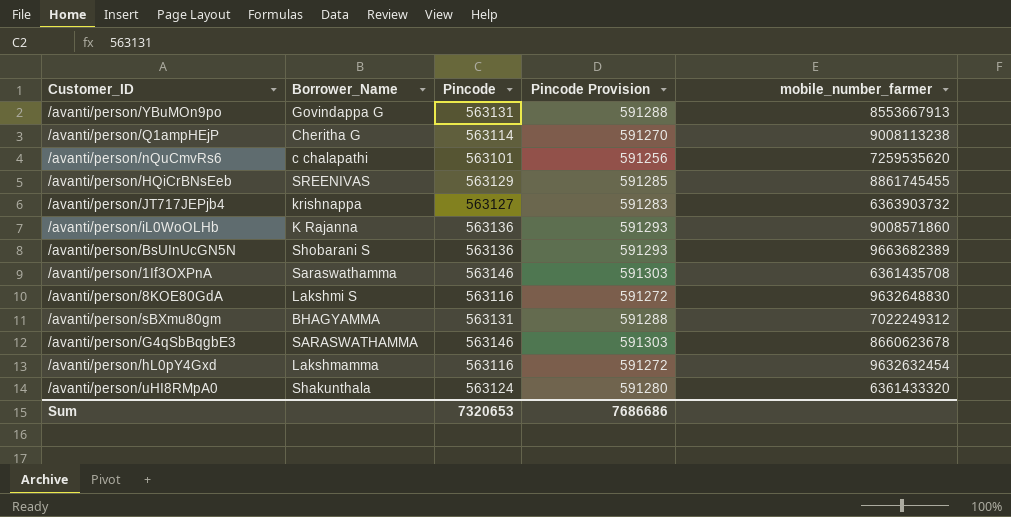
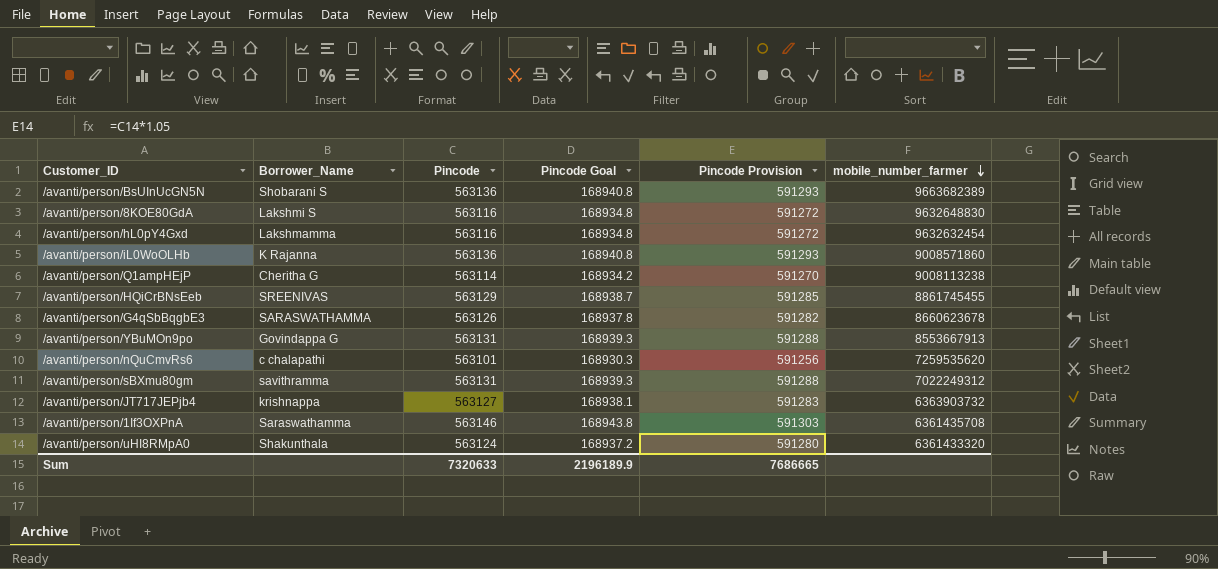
row order: none -> mobile_number_farmer descending
column Pincode Goal | formula: none -> [Pincode] * 0.3
/avanti/person/G4qSbBqgbE3 | Pincode: 563146 -> 563126
/avanti/person/G4qSbBqgbE3 | Pincode Provision: 591303 -> 591282
/avanti/person/sBXmu80gm | Borrower_Name: BHAGYAMMA -> savithramma
Sum | Pincode: 7320653 -> 7320633
Sum | Pincode Provision: 7686686 -> 7686665

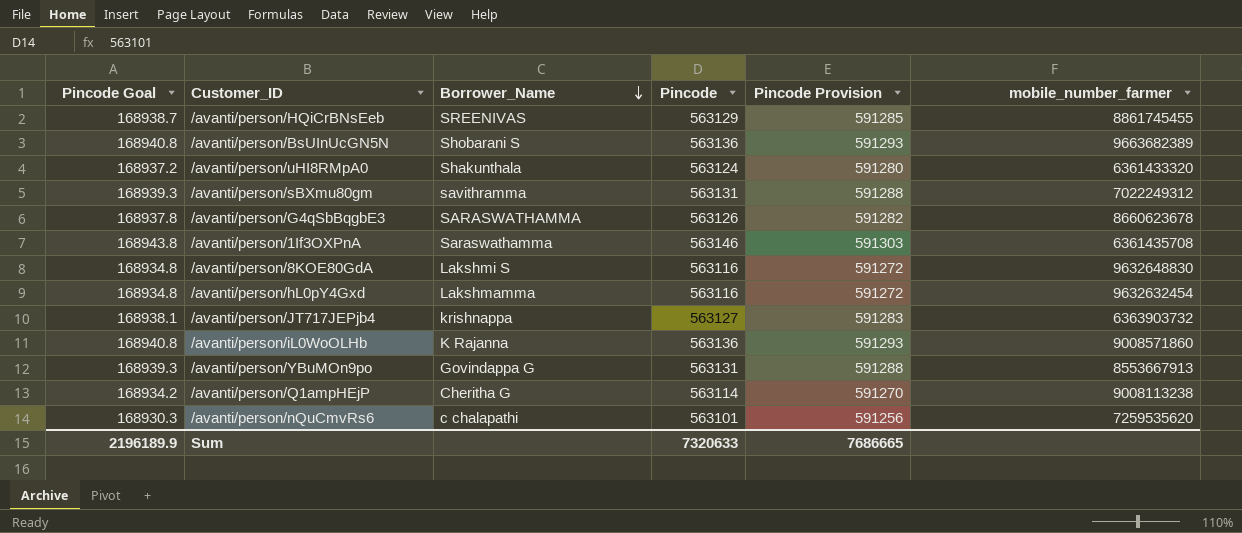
row order: mobile_number_farmer descending -> Borrower_Name descending
column Pincode Goal | position: 4 -> 1

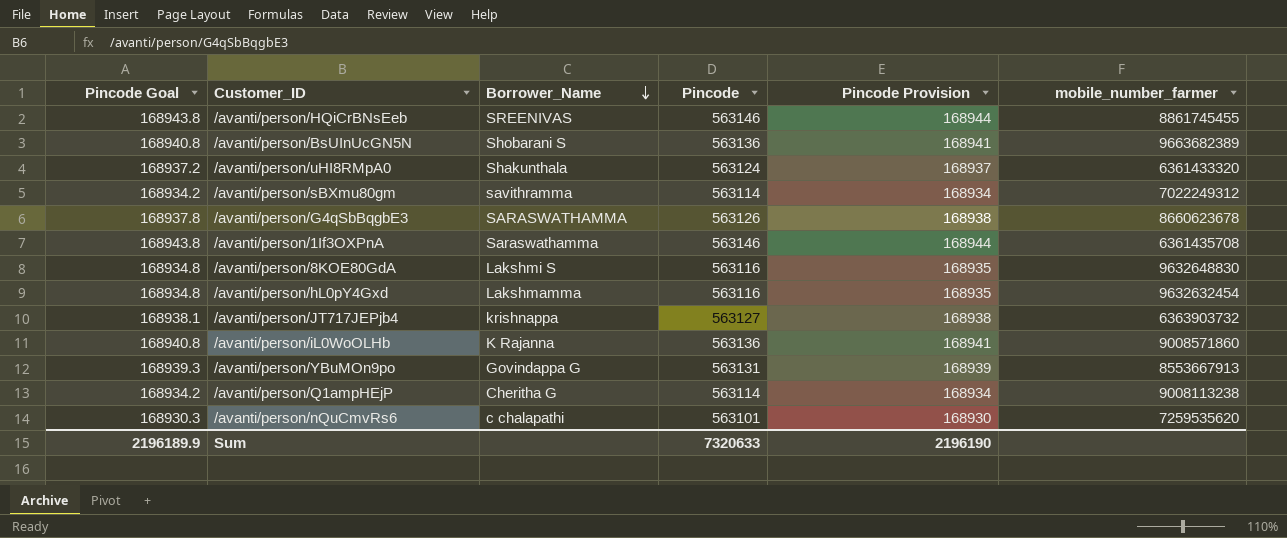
column Pincode Provision | formula: [Pincode] * 1.05 -> [Pincode] * 0.3
/avanti/person/HQiCrBNsEeb | Pincode Goal: 168938.7 -> 168943.8
/avanti/person/HQiCrBNsEeb | Pincode: 563129 -> 563146
/avanti/person/sBXmu80gm | Pincode Goal: 168939.3 -> 168934.2
/avanti/person/sBXmu80gm | Pincode: 563131 -> 563114
Sum | Pincode Provision: 7686665 -> 2196190

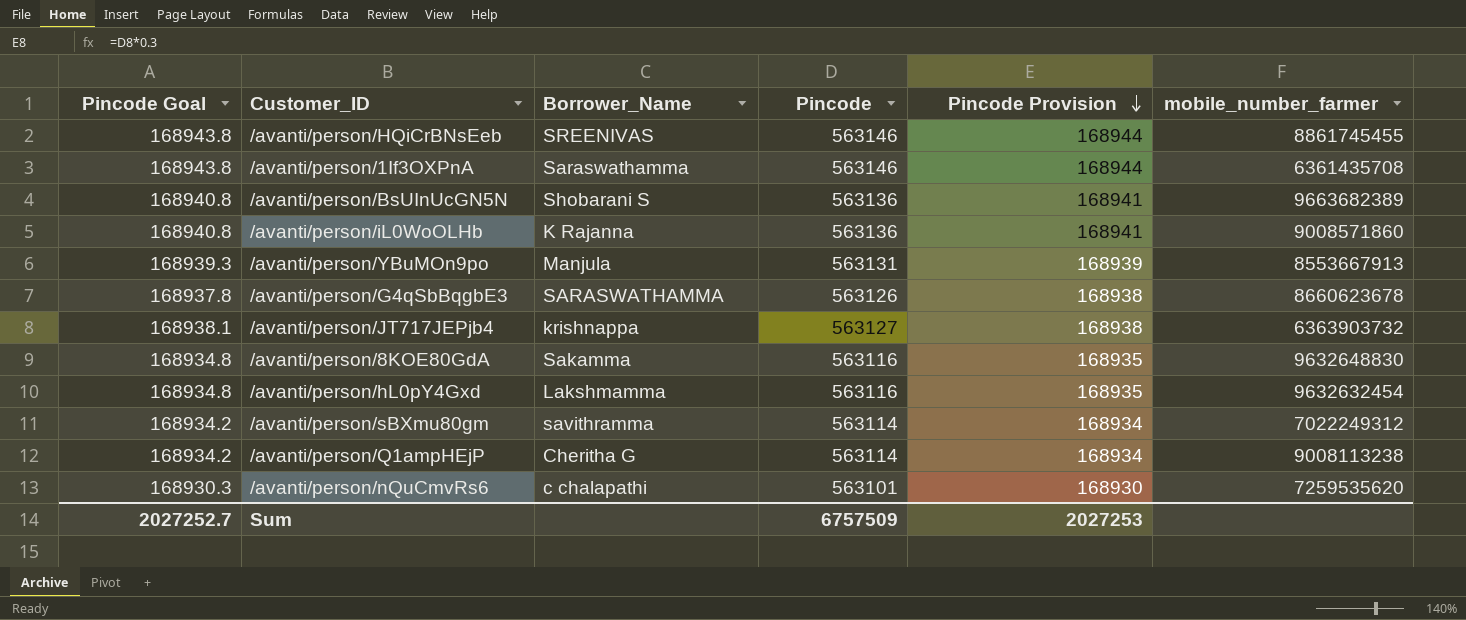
row order: Borrower_Name descending -> Pincode Provision descending
row /avanti/person/uHI8RMpA0: 168937.2 | Shakunthala | 563124 | 168937 | 6361433320 -> none
/avanti/person/YBuMOn9po | Borrower_Name: Govindappa G -> Manjula
/avanti/person/8KOE80GdA | Borrower_Name: Lakshmi S -> Sakamma
Sum | Pincode Goal: 2196189.9 -> 2027252.7
Sum | Pincode: 7320633 -> 6757509
Sum | Pincode Provision: 2196190 -> 2027253

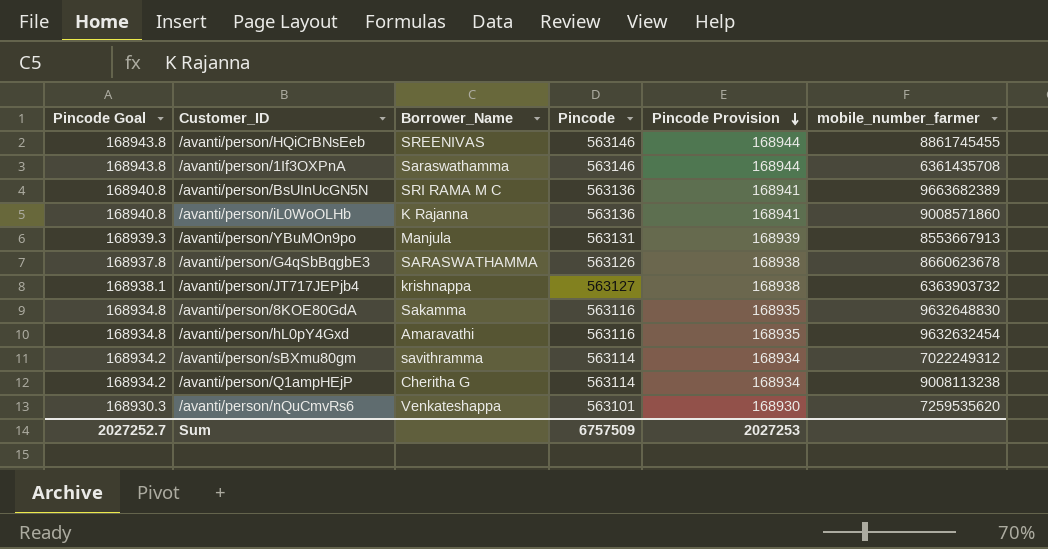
/avanti/person/BsUInUcGN5N | Borrower_Name: Shobarani S -> SRI RAMA M C
/avanti/person/hL0pY4Gxd | Borrower_Name: Lakshmamma -> Amaravathi
/avanti/person/nQuCmvRs6 | Borrower_Name: c chalapathi -> Venkateshappa

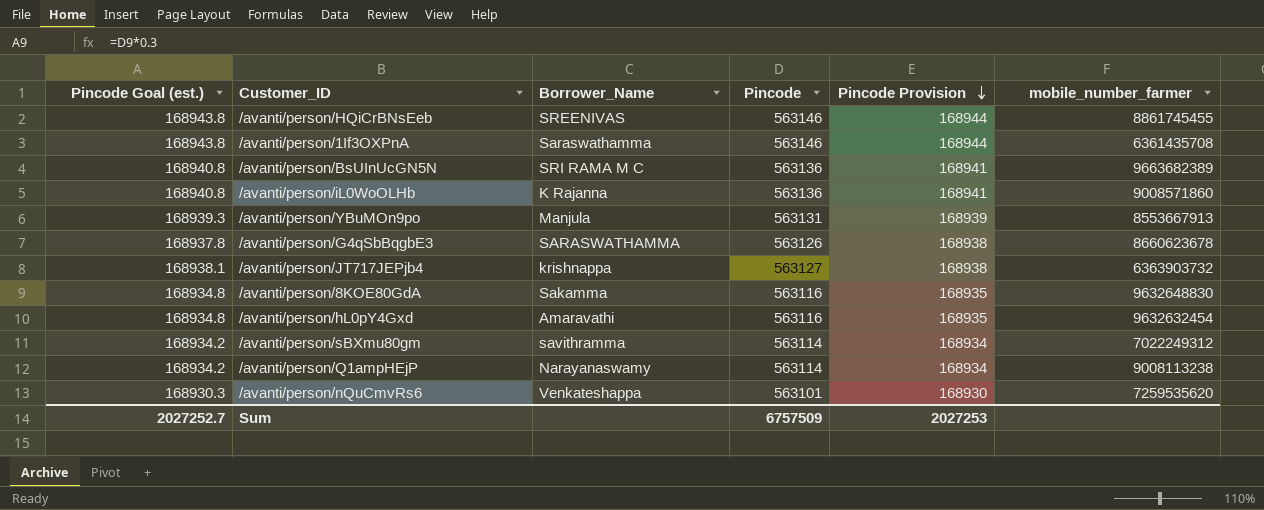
column name: Pincode Goal -> Pincode Goal (est.)
/avanti/person/Q1ampHEjP | Borrower_Name: Cheritha G -> Narayanaswamy

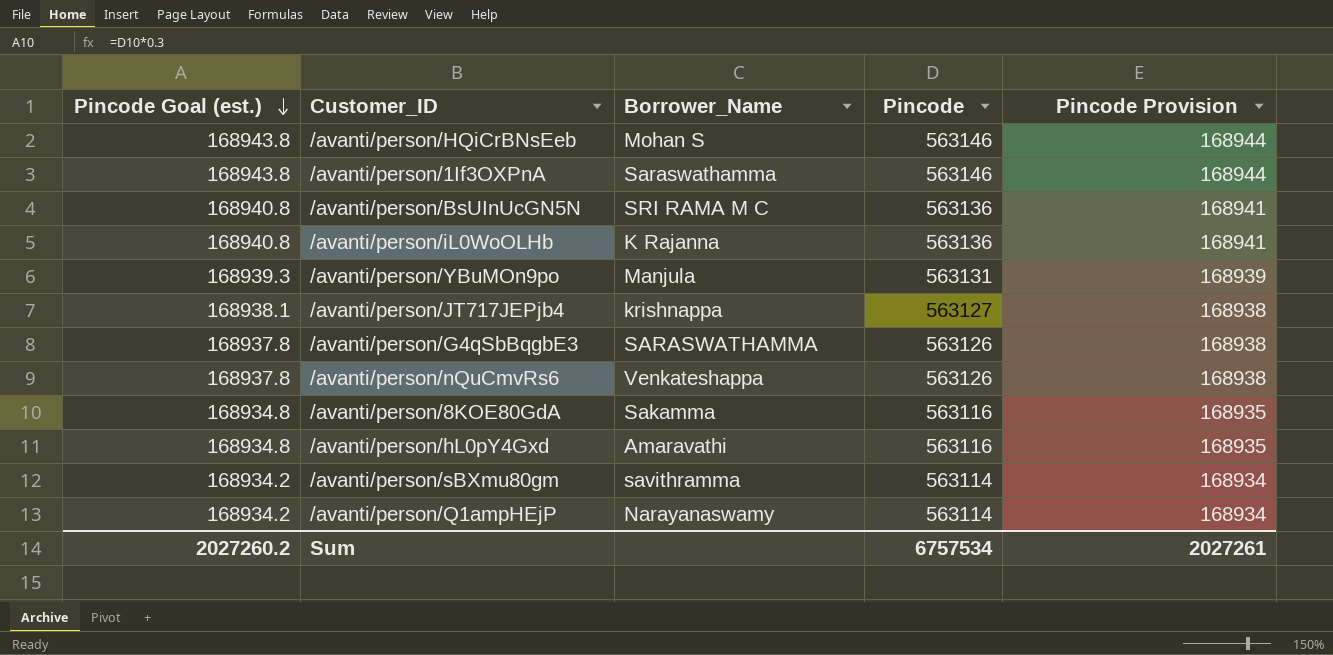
row order: Pincode Provision descending -> Pincode Goal (est.) descending
column mobile_number_farmer | position: 6 -> none
/avanti/person/HQiCrBNsEeb | Borrower_Name: SREENIVAS -> Mohan S
/avanti/person/nQuCmvRs6 | Pincode Goal (est.): 168930.3 -> 168937.8
/avanti/person/nQuCmvRs6 | Pincode: 563101 -> 563126
/avanti/person/nQuCmvRs6 | Pincode Provision: 168930 -> 168938
Sum | Pincode Goal (est.): 2027252.7 -> 2027260.2
Sum | Pincode: 6757509 -> 6757534
Sum | Pincode Provision: 2027253 -> 2027261

